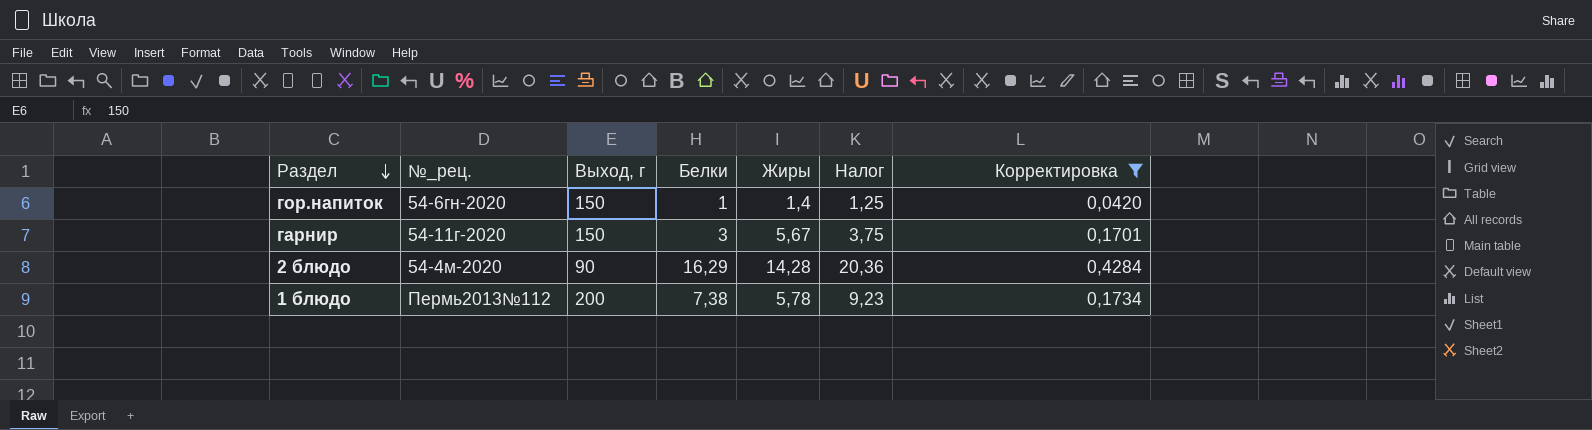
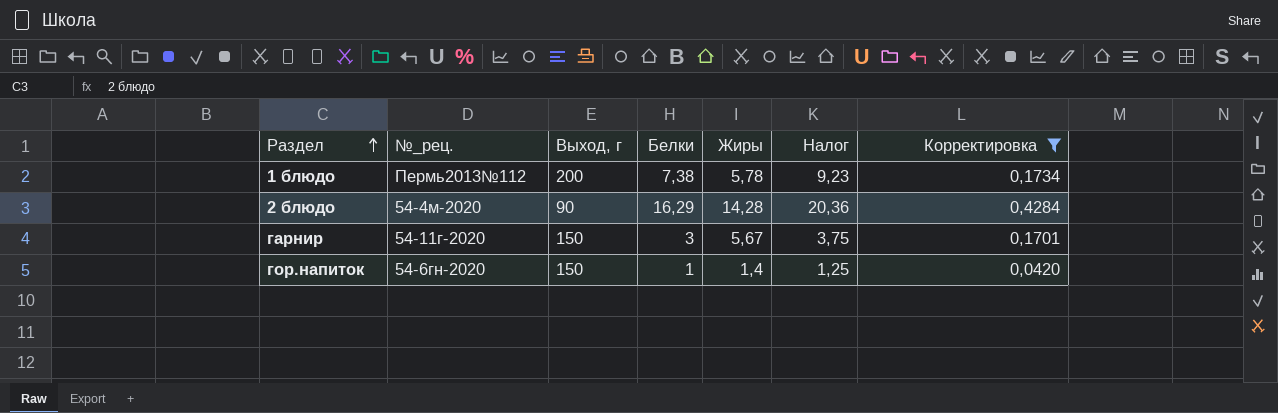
row order: Раздел descending -> Раздел ascending

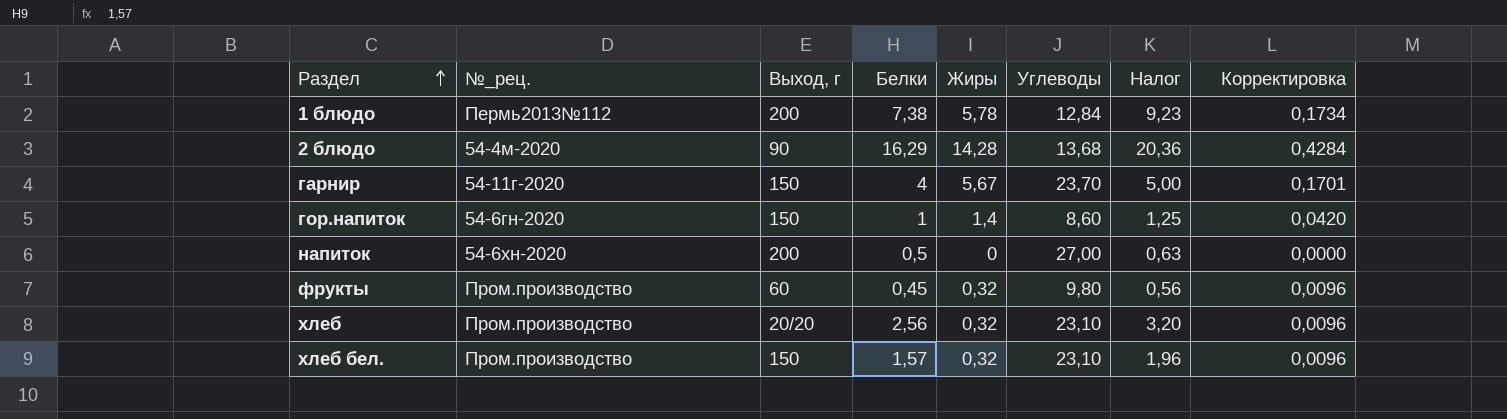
filter: Корректировка >= 0,0420 -> none
column Углеводы | position: none -> 6
гарнир | Белки: 3 -> 4
гарнир | Налог: 3,75 -> 5,00

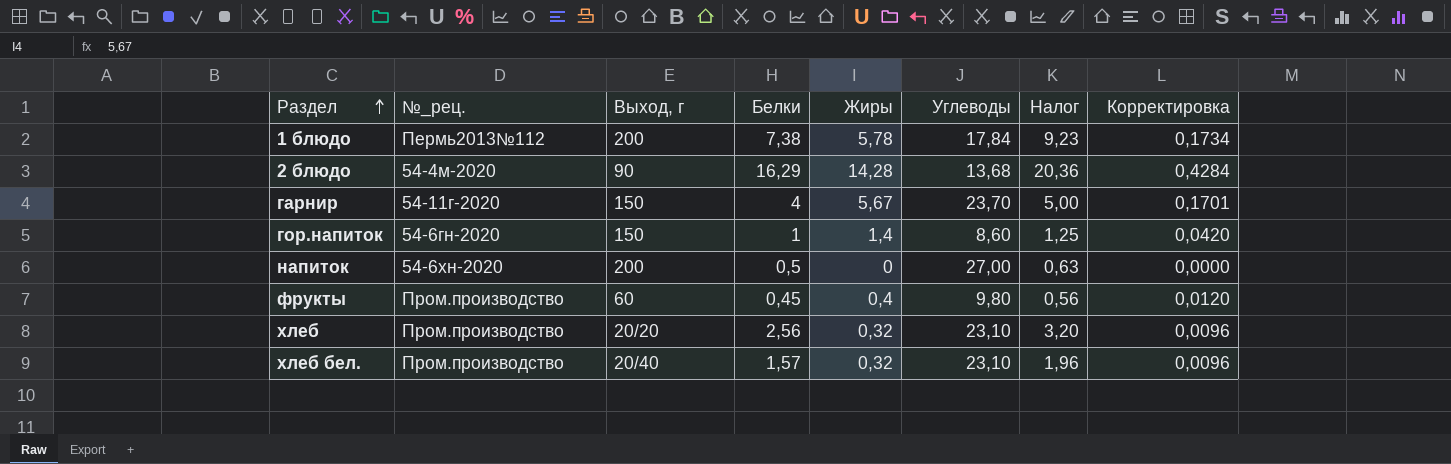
1 блюдо | Углеводы: 12,84 -> 17,84
фрукты | Жиры: 0,32 -> 0,4
фрукты | Корректировка: 0,0096 -> 0,0120
хлеб бел. | Выход, г: 150 -> 20/40

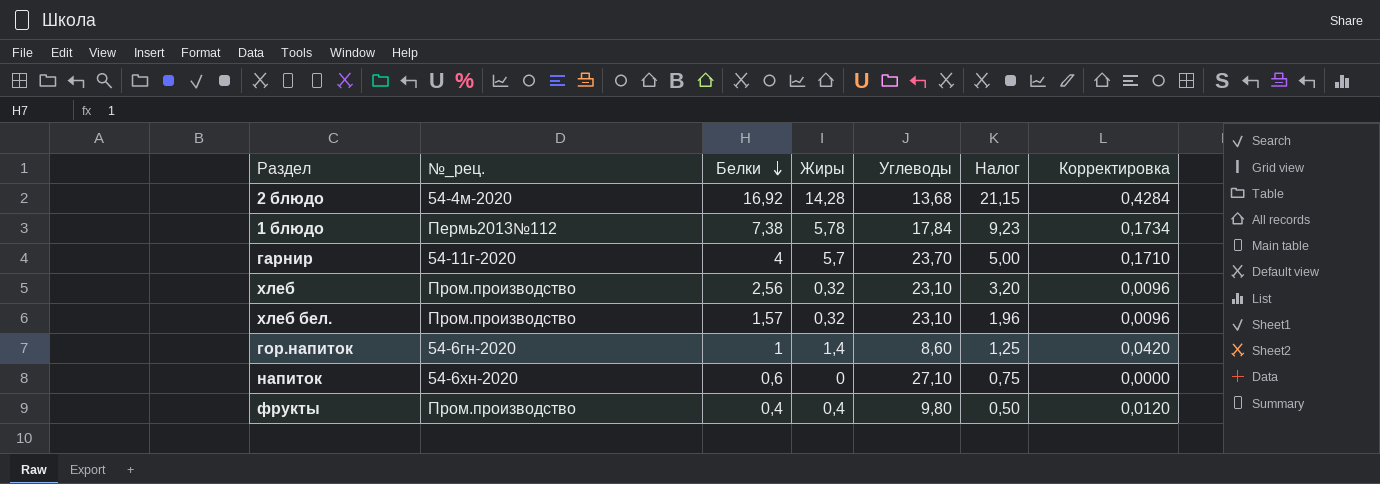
row order: Раздел ascending -> Белки descending
column Выход, г | position: 3 -> none
2 блюдо | Белки: 16,29 -> 16,92
2 блюдо | Налог: 20,36 -> 21,15
гарнир | Жиры: 5,67 -> 5,7
гарнир | Корректировка: 0,1701 -> 0,1710
напиток | Белки: 0,5 -> 0,6
напиток | Углеводы: 27,00 -> 27,10
напиток | Налог: 0,63 -> 0,75
фрукты | Белки: 0,45 -> 0,4
фрукты | Налог: 0,56 -> 0,50

